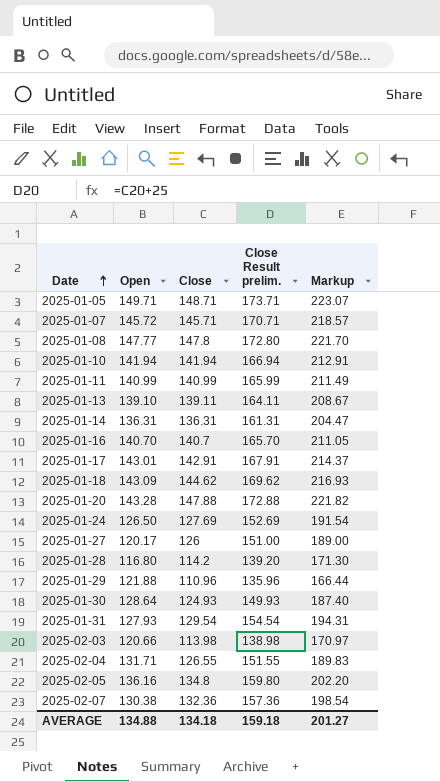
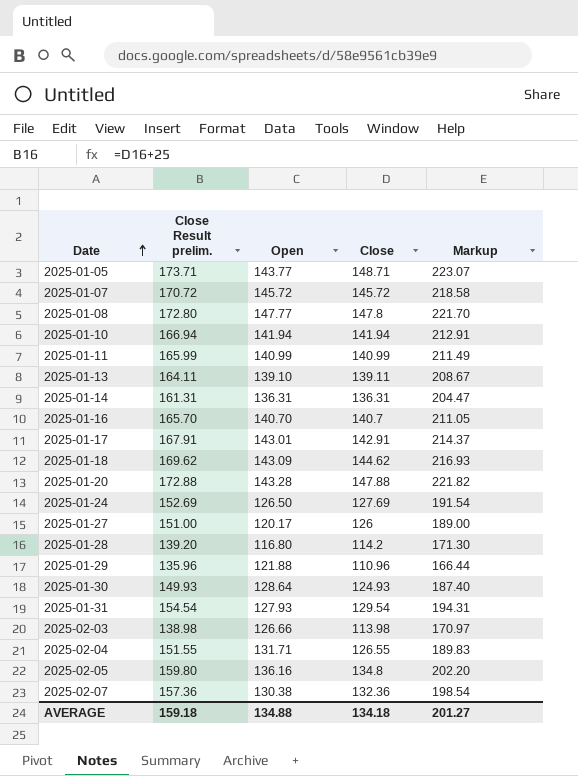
column Close Result prelim. | position: 4 -> 2
2025-01-05 | Open: 149.71 -> 143.77
2025-01-07 | Close Result prelim.: 170.71 -> 170.72
2025-01-07 | Close: 145.71 -> 145.72
2025-01-07 | Markup: 218.57 -> 218.58
2025-02-03 | Open: 120.66 -> 126.66

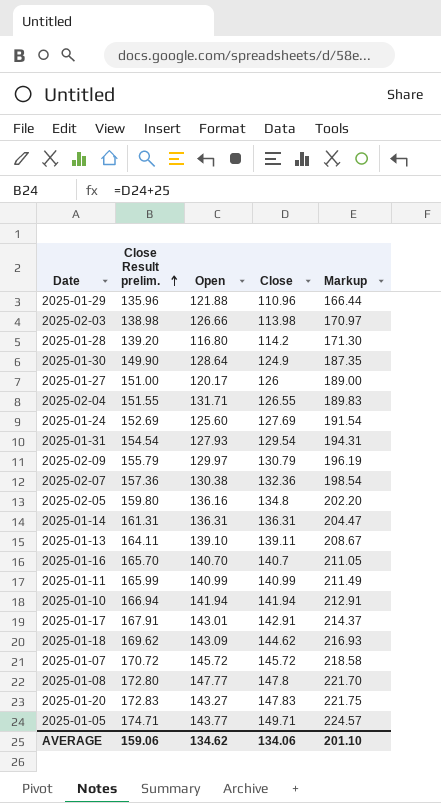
row order: Date ascending -> Close Result prelim. ascending
2025-01-30 | Close Result prelim.: 149.93 -> 149.90
2025-01-30 | Close: 124.93 -> 124.9
2025-01-30 | Markup: 187.40 -> 187.35
2025-01-24 | Open: 126.50 -> 125.60
row 2025-02-09: none -> 155.79 | 129.97 | 130.79 | 196.19
2025-01-20 | Close Result prelim.: 172.88 -> 172.83
2025-01-20 | Open: 143.28 -> 143.27
2025-01-20 | Close: 147.88 -> 147.83
2025-01-20 | Markup: 221.82 -> 221.75
2025-01-05 | Close Result prelim.: 173.71 -> 174.71
2025-01-05 | Close: 148.71 -> 149.71
2025-01-05 | Markup: 223.07 -> 224.57
AVERAGE | Close Result prelim.: 159.18 -> 159.06
AVERAGE | Open: 134.88 -> 134.62
AVERAGE | Close: 134.18 -> 134.06
AVERAGE | Markup: 201.27 -> 201.10

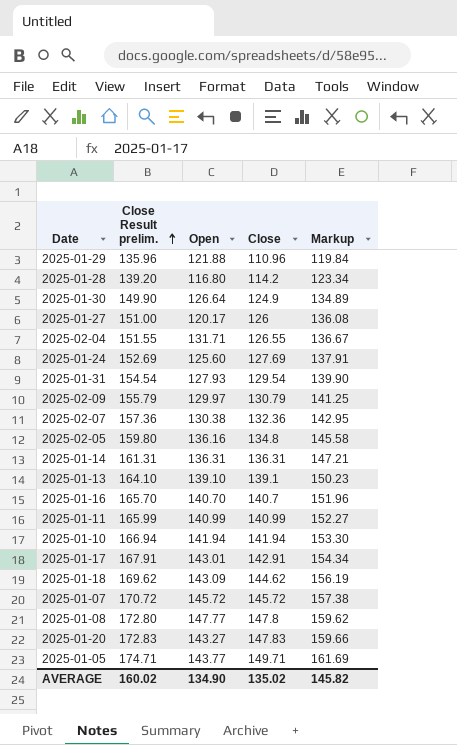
column Markup | formula: [Close] * 1.5 -> [Close] * 1.08
row 2025-02-03: 138.98 | 126.66 | 113.98 | 170.97 -> none
2025-01-30 | Open: 128.64 -> 126.64
2025-01-13 | Close Result prelim.: 164.11 -> 164.10
2025-01-13 | Close: 139.11 -> 139.1
AVERAGE | Close Result prelim.: 159.06 -> 160.02
AVERAGE | Open: 134.62 -> 134.90
AVERAGE | Close: 134.06 -> 135.02
AVERAGE | Markup: 201.10 -> 145.82

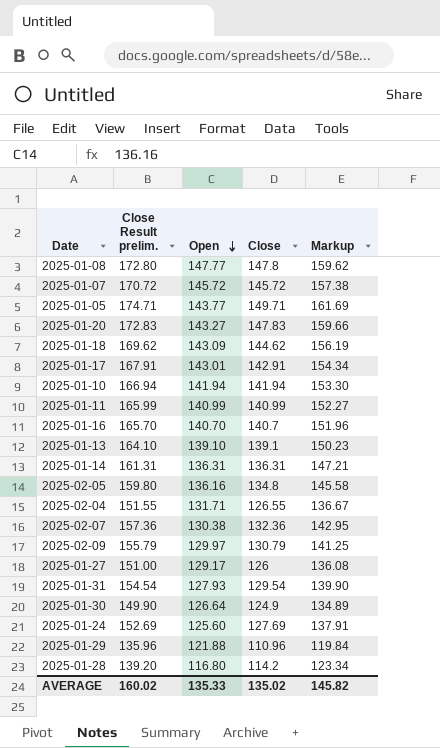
row order: Close Result prelim. ascending -> Open descending
2025-01-27 | Open: 120.17 -> 129.17
AVERAGE | Open: 134.90 -> 135.33

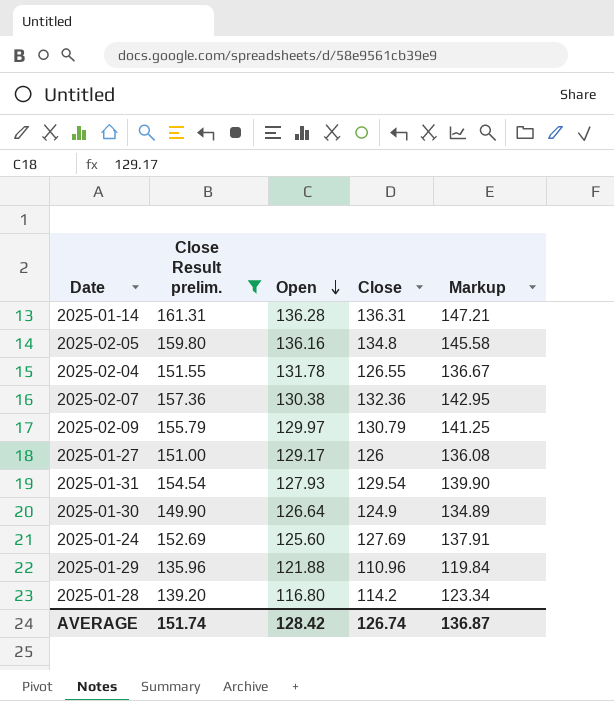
filter: none -> Close Result prelim. <= 161.31
2025-01-14 | Open: 136.31 -> 136.28
2025-02-04 | Open: 131.71 -> 131.78
AVERAGE | Close Result prelim.: 160.02 -> 151.74
AVERAGE | Open: 135.33 -> 128.42
AVERAGE | Close: 135.02 -> 126.74
AVERAGE | Markup: 145.82 -> 136.87

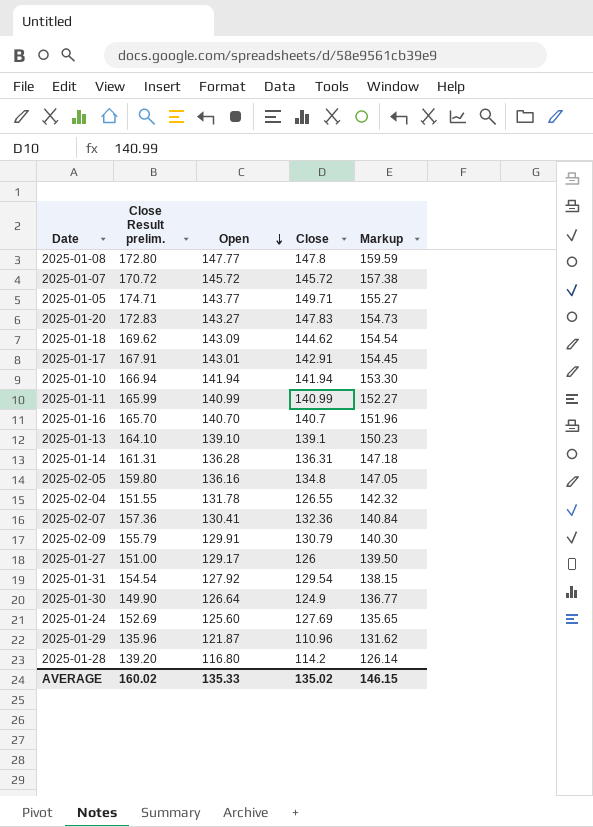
filter: Close Result prelim. <= 161.31 -> none
column Markup | formula: [Close] * 1.08 -> [Open] * 1.08
2025-02-07 | Open: 130.38 -> 130.41
2025-02-09 | Open: 129.97 -> 129.91
2025-01-31 | Open: 127.93 -> 127.92
2025-01-29 | Open: 121.88 -> 121.87
AVERAGE | Close Result prelim.: 151.74 -> 160.02
AVERAGE | Open: 128.42 -> 135.33
AVERAGE | Close: 126.74 -> 135.02
AVERAGE | Markup: 136.87 -> 146.15

